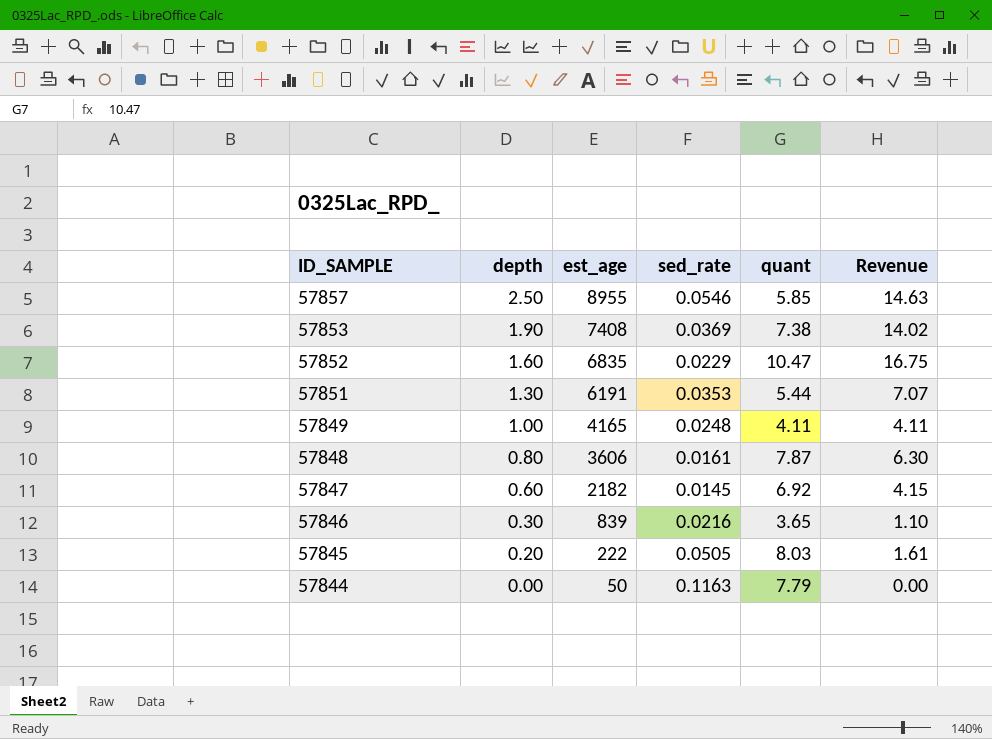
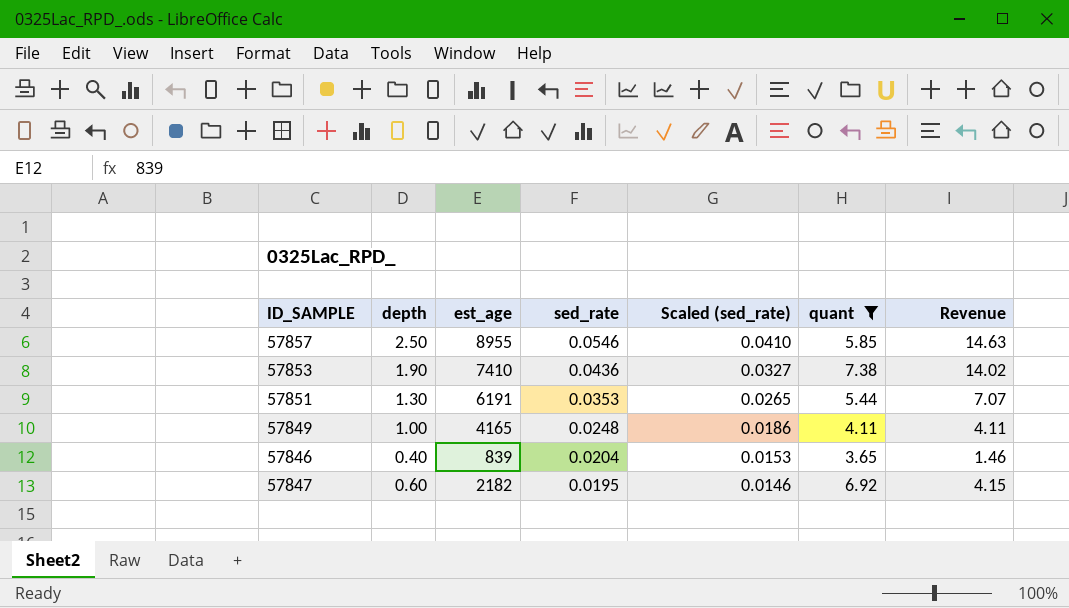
filter: none -> quant <= 7.38
row order: ID_SAMPLE descending -> sed_rate descending
column Scaled (sed_rate) | formula: none -> [sed_rate] * 0.75
57853 | est_age: 7408 -> 7410
57853 | sed_rate: 0.0369 -> 0.0436
57846 | depth: 0.30 -> 0.40
57846 | sed_rate: 0.0216 -> 0.0204
57846 | Revenue: 1.10 -> 1.46
57847 | sed_rate: 0.0145 -> 0.0195

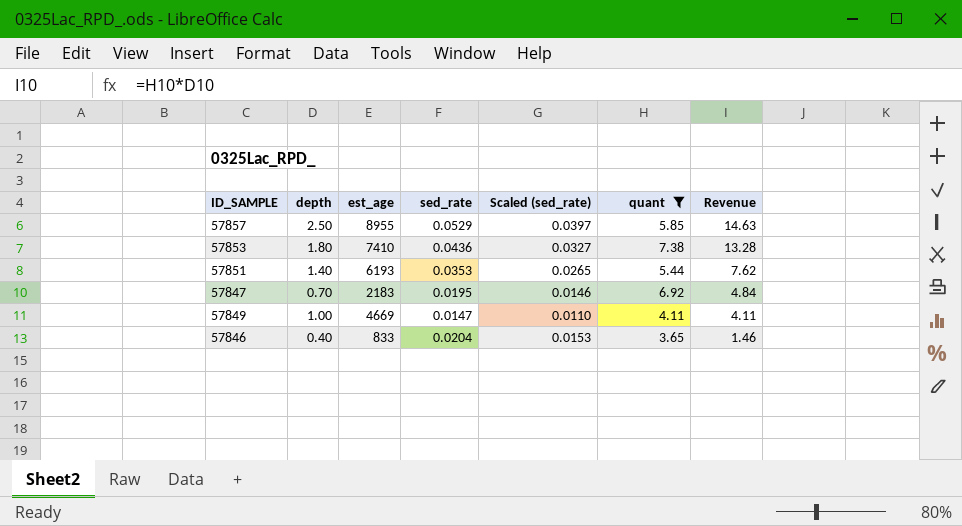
row order: sed_rate descending -> Revenue descending
57857 | sed_rate: 0.0546 -> 0.0529
57857 | Scaled (sed_rate): 0.0410 -> 0.0397
57853 | depth: 1.90 -> 1.80
57853 | Revenue: 14.02 -> 13.28
57851 | depth: 1.30 -> 1.40
57851 | est_age: 6191 -> 6193
57851 | Revenue: 7.07 -> 7.62
57847 | depth: 0.60 -> 0.70
57847 | est_age: 2182 -> 2183
57847 | Revenue: 4.15 -> 4.84
57849 | est_age: 4165 -> 4669
57849 | sed_rate: 0.0248 -> 0.0147
57849 | Scaled (sed_rate): 0.0186 -> 0.0110
57846 | est_age: 839 -> 833

